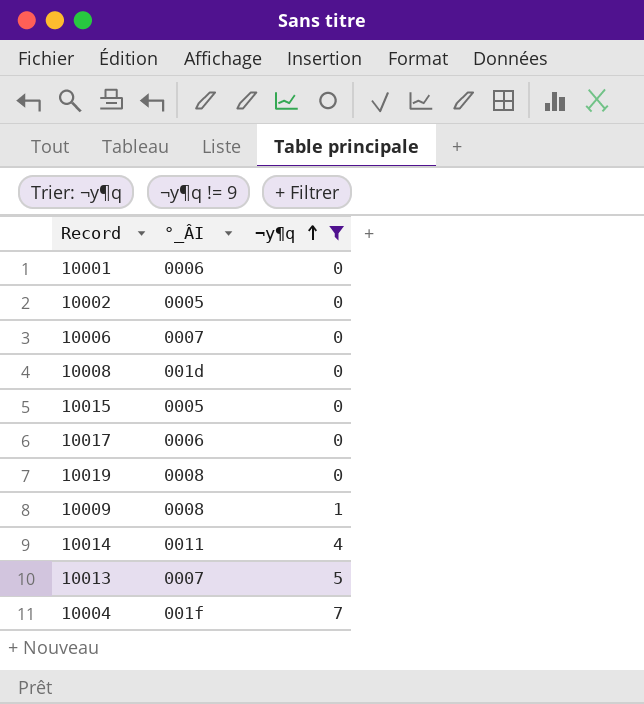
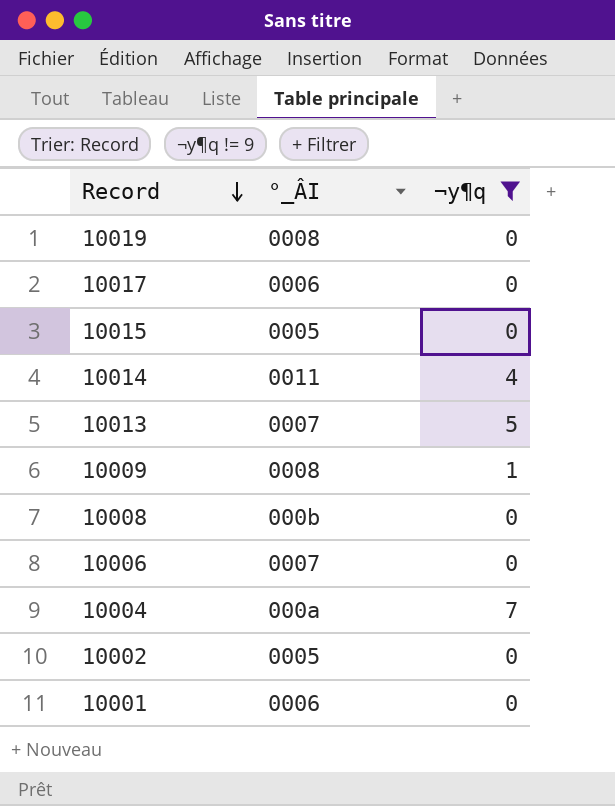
row order: ¬y¶q ascending -> Record descending
10008 | °_ÂI: 001d -> 000b
10004 | °_ÂI: 001f -> 000a

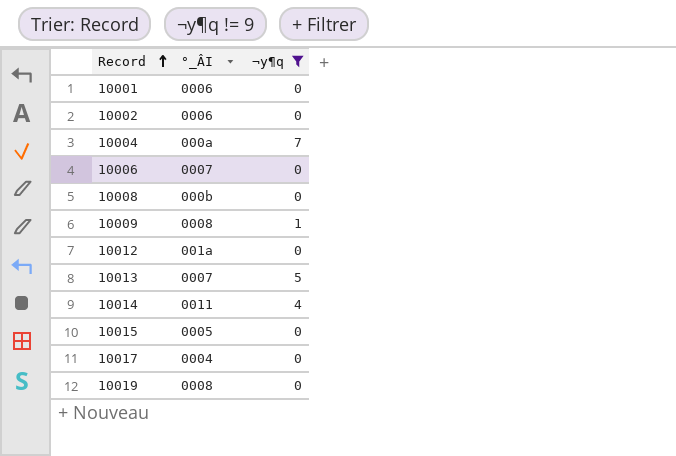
row order: Record descending -> Record ascending
10002 | °_ÂI: 0005 -> 0006
row 10012: none -> 001a | 0
10017 | °_ÂI: 0006 -> 0004

